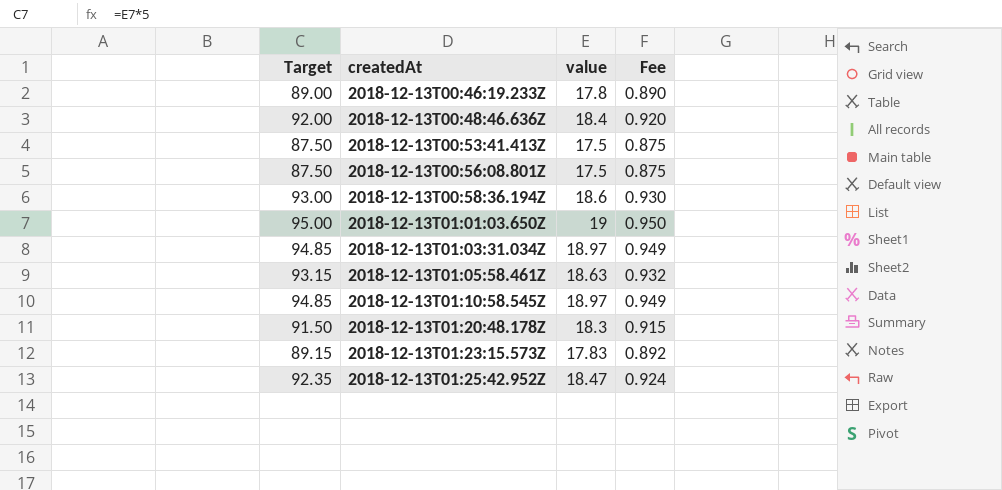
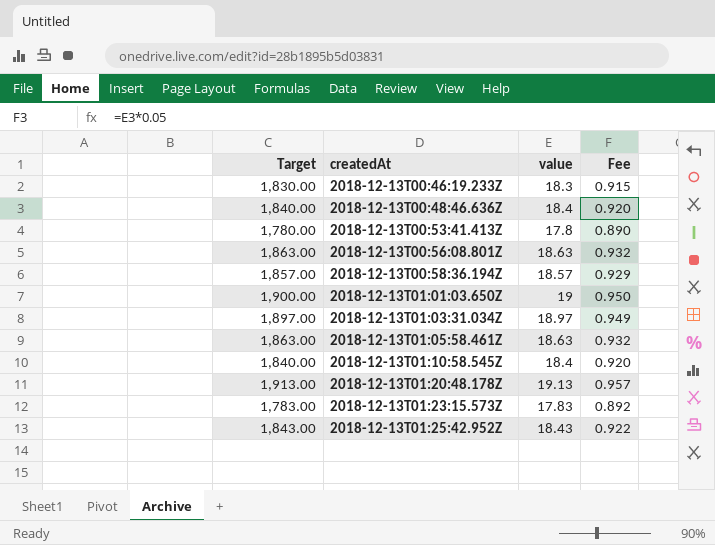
column Target | formula: [value] * 5 -> [value] * 100
2018-12-13T00:46:19.233Z | value: 17.8 -> 18.3
2018-12-13T00:46:19.233Z | Fee: 0.890 -> 0.915
2018-12-13T00:53:41.413Z | value: 17.5 -> 17.8
2018-12-13T00:53:41.413Z | Fee: 0.875 -> 0.890
2018-12-13T00:56:08.801Z | value: 17.5 -> 18.63
2018-12-13T00:56:08.801Z | Fee: 0.875 -> 0.932
2018-12-13T00:58:36.194Z | value: 18.6 -> 18.57
2018-12-13T00:58:36.194Z | Fee: 0.930 -> 0.929
2018-12-13T01:10:58.545Z | value: 18.97 -> 18.4
2018-12-13T01:10:58.545Z | Fee: 0.949 -> 0.920
2018-12-13T01:20:48.178Z | value: 18.3 -> 19.13
2018-12-13T01:20:48.178Z | Fee: 0.915 -> 0.957
2018-12-13T01:25:42.952Z | value: 18.47 -> 18.43
2018-12-13T01:25:42.952Z | Fee: 0.924 -> 0.922

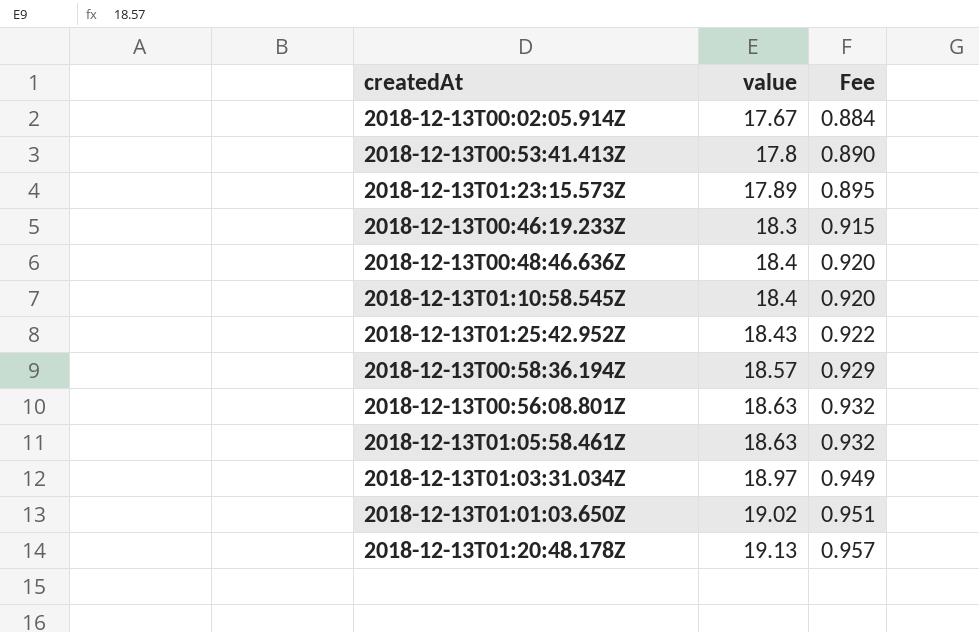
row order: createdAt ascending -> value ascending
column Target | formula: [value] * 100 -> none
row 2018-12-13T00:02:05.914Z: none -> 17.67 | 0.884
2018-12-13T01:23:15.573Z | value: 17.83 -> 17.89
2018-12-13T01:23:15.573Z | Fee: 0.892 -> 0.895
2018-12-13T01:01:03.650Z | value: 19 -> 19.02
2018-12-13T01:01:03.650Z | Fee: 0.950 -> 0.951

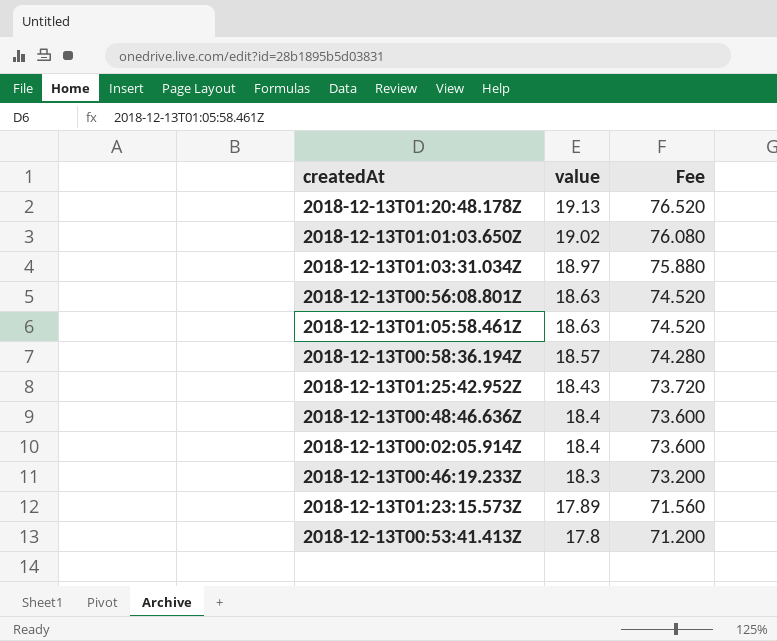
row order: value ascending -> value descending
column Fee | formula: [value] * 0.05 -> [value] * 4
row 2018-12-13T01:10:58.545Z: 18.4 | 0.920 -> none
2018-12-13T00:02:05.914Z | value: 17.67 -> 18.4

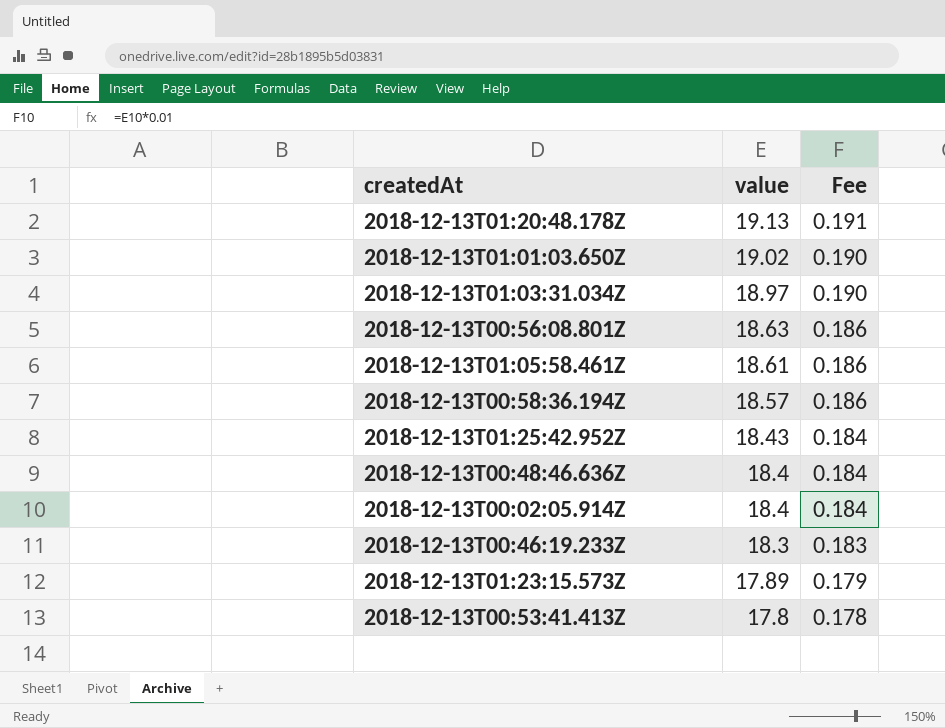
column Fee | formula: [value] * 4 -> [value] * 0.01
2018-12-13T01:05:58.461Z | value: 18.63 -> 18.61

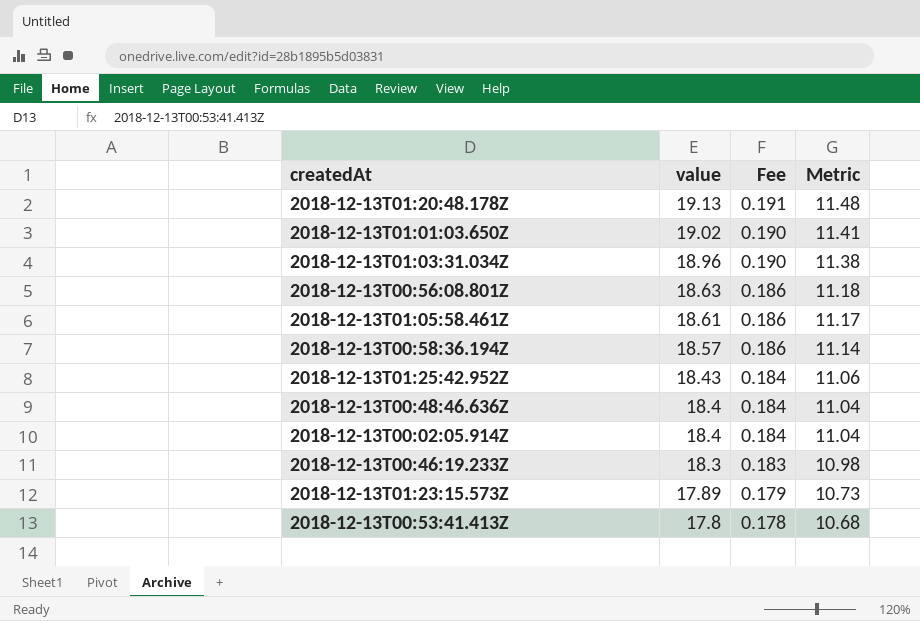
column Metric | formula: none -> [value] * 0.6
2018-12-13T01:03:31.034Z | value: 18.97 -> 18.96

